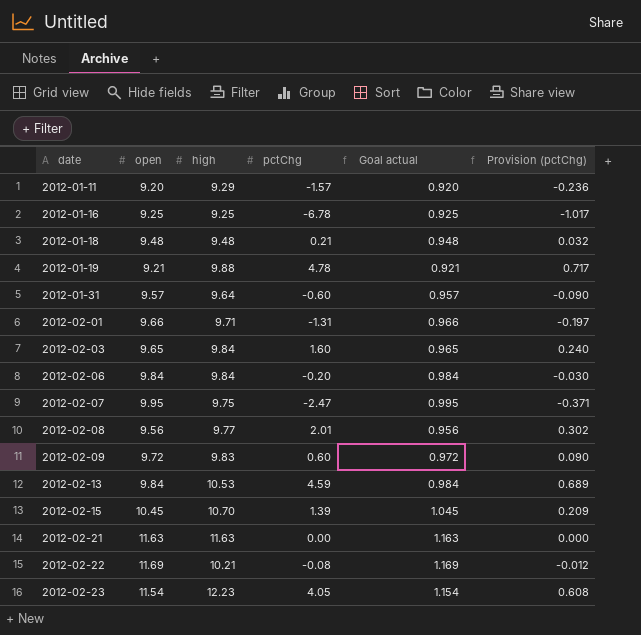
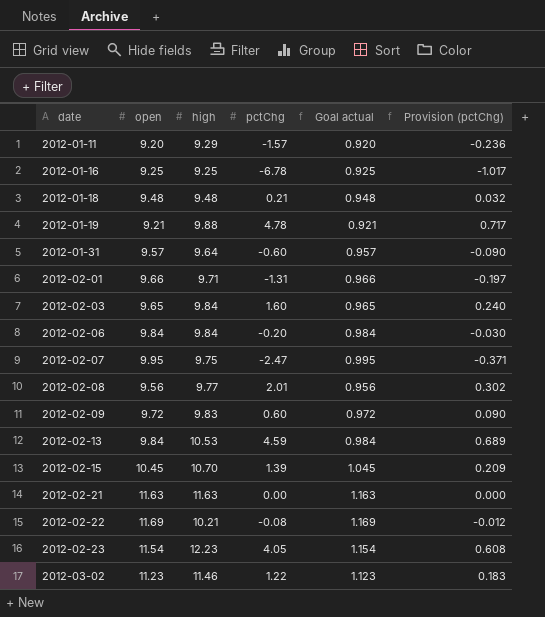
row 2012-03-02: none -> 11.23 | 11.46 | 1.22 | 1.123 | 0.183

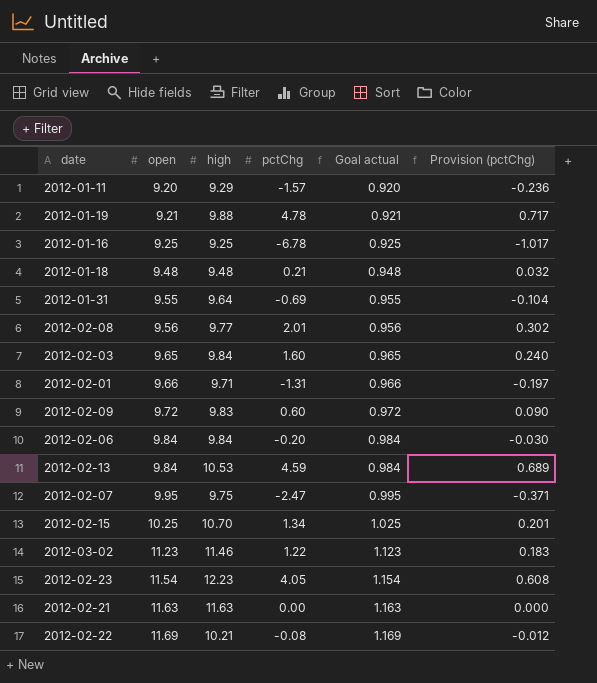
row order: date ascending -> open ascending
2012-01-31 | open: 9.57 -> 9.55
2012-01-31 | pctChg: -0.60 -> -0.69
2012-01-31 | Goal actual: 0.957 -> 0.955
2012-01-31 | Provision (pctChg): -0.090 -> -0.104
2012-02-15 | open: 10.45 -> 10.25
2012-02-15 | pctChg: 1.39 -> 1.34
2012-02-15 | Goal actual: 1.045 -> 1.025
2012-02-15 | Provision (pctChg): 0.209 -> 0.201

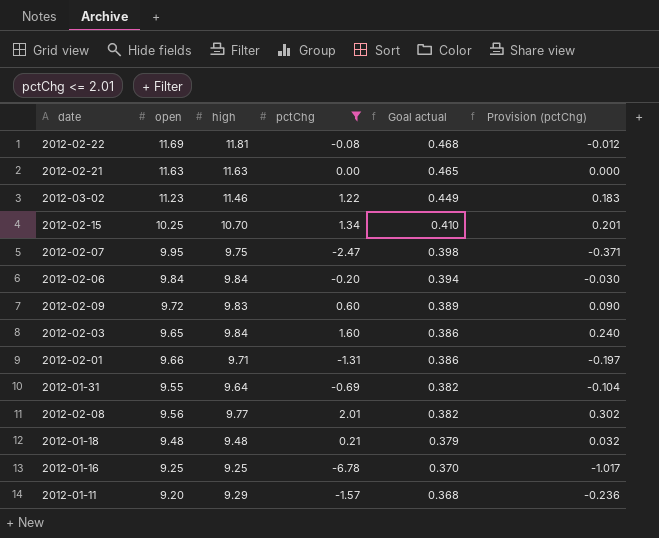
filter: none -> pctChg <= 2.01
row order: open ascending -> Goal actual descending
column Goal actual | formula: [open] * 0.1 -> [open] * 0.04
2012-02-22 | high: 10.21 -> 11.81

